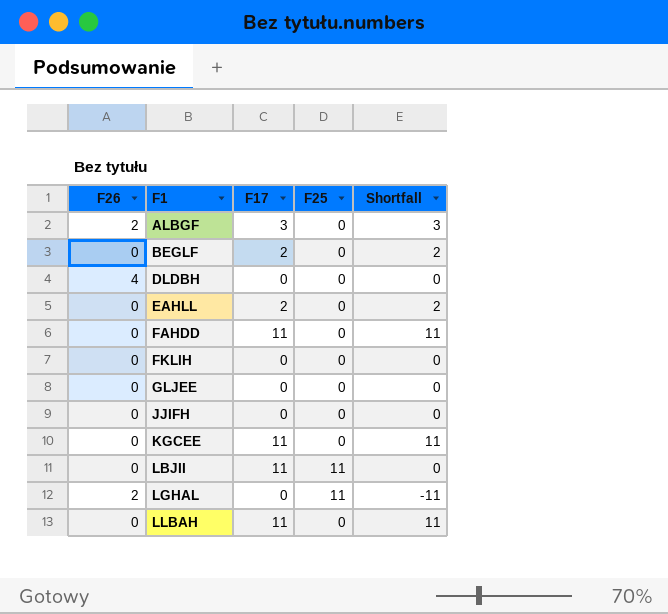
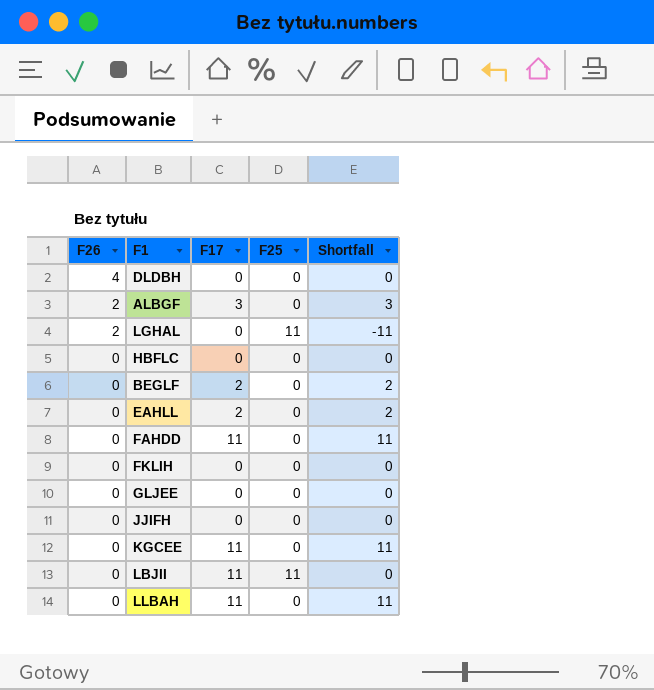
row order: F1 ascending -> F26 descending
row HBFLC: none -> 0 | 0 | 0 | 0

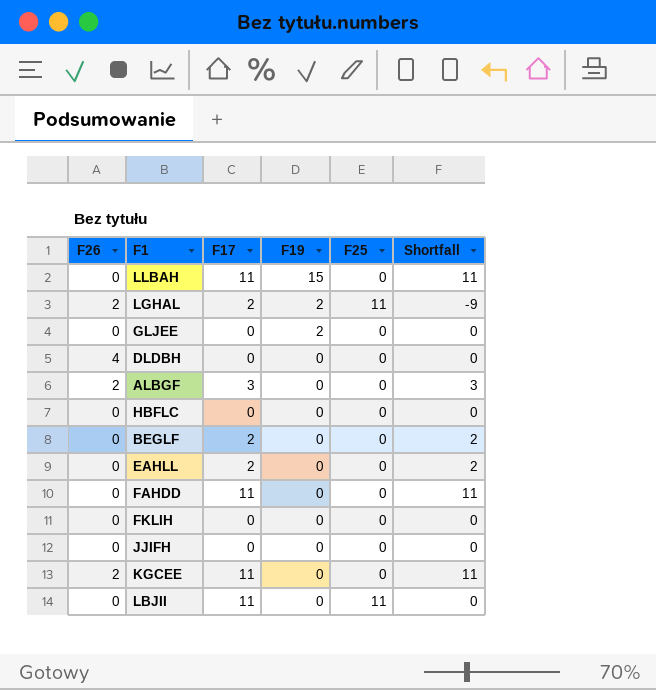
row order: F26 descending -> F19 descending
column F19 | position: none -> 4
LGHAL | F17: 0 -> 2
LGHAL | Shortfall: -11 -> -9
KGCEE | F26: 0 -> 2

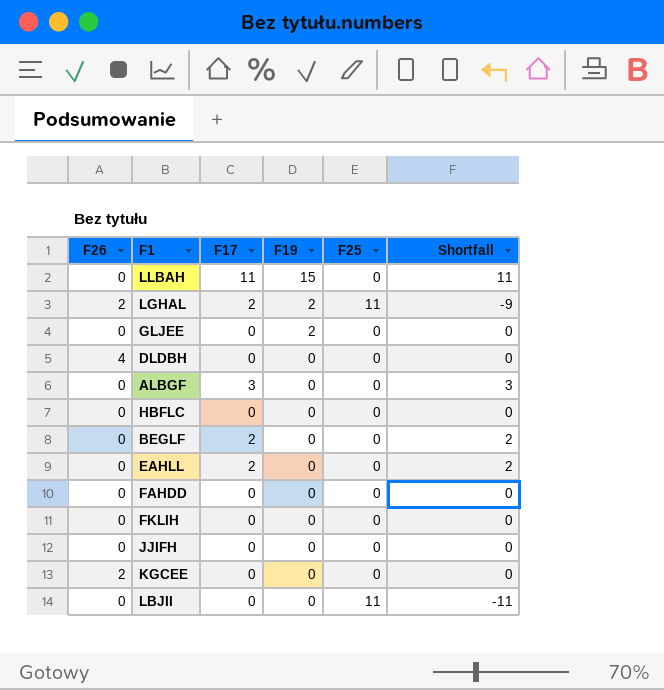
ALBGF | F26: 2 -> 0
FAHDD | F17: 11 -> 0
FAHDD | Shortfall: 11 -> 0
KGCEE | F17: 11 -> 0
KGCEE | Shortfall: 11 -> 0
LBJII | F17: 11 -> 0
LBJII | Shortfall: 0 -> -11

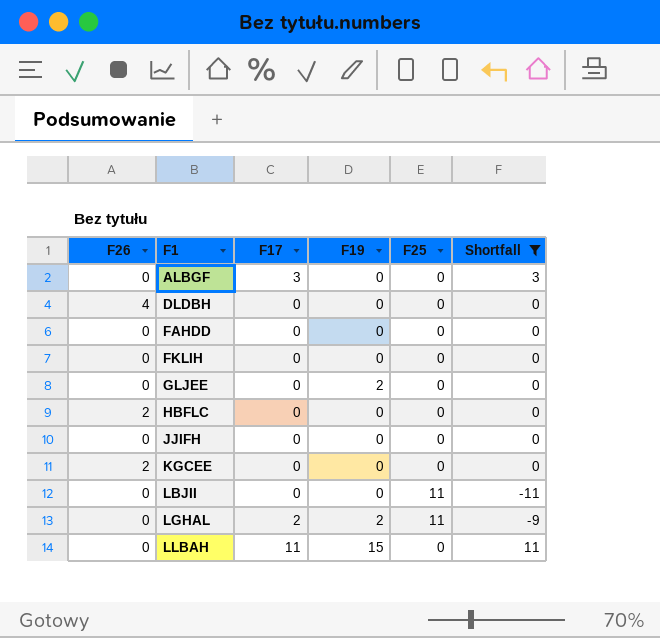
filter: none -> Shortfall != 2
row order: F19 descending -> F1 ascending
HBFLC | F26: 0 -> 2
LGHAL | F26: 2 -> 0

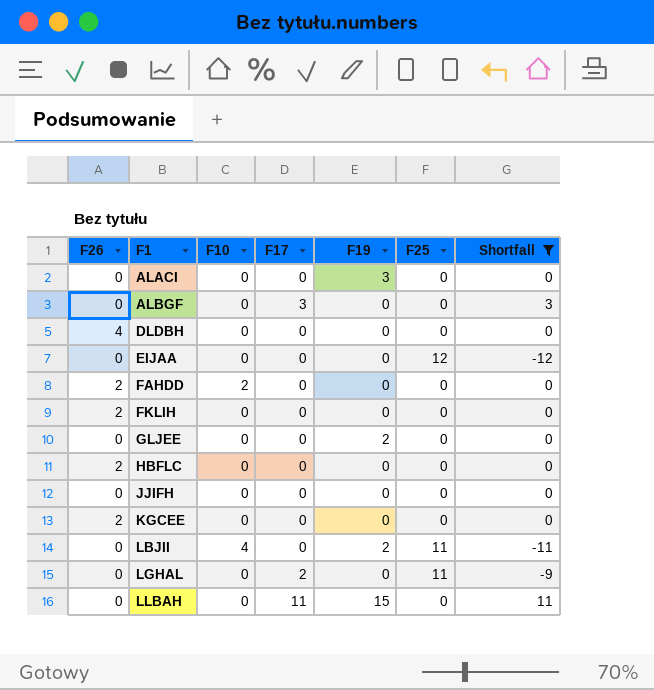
column F10 | position: none -> 3
row ALACI: none -> 0 | 0 | 0 | 3 | 0 | 0
row EIJAA: none -> 0 | 0 | 0 | 0 | 12 | -12
FAHDD | F26: 0 -> 2
FKLIH | F26: 0 -> 2
LBJII | F19: 0 -> 2
LGHAL | F19: 2 -> 0

